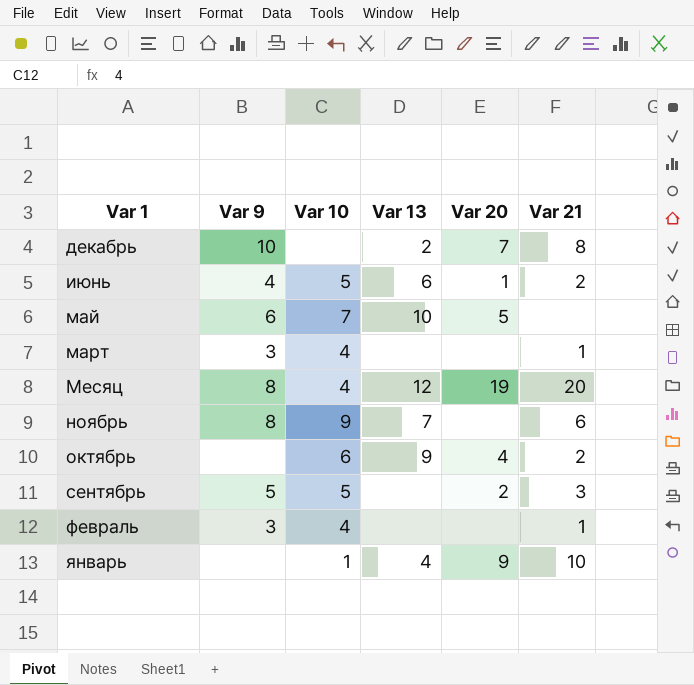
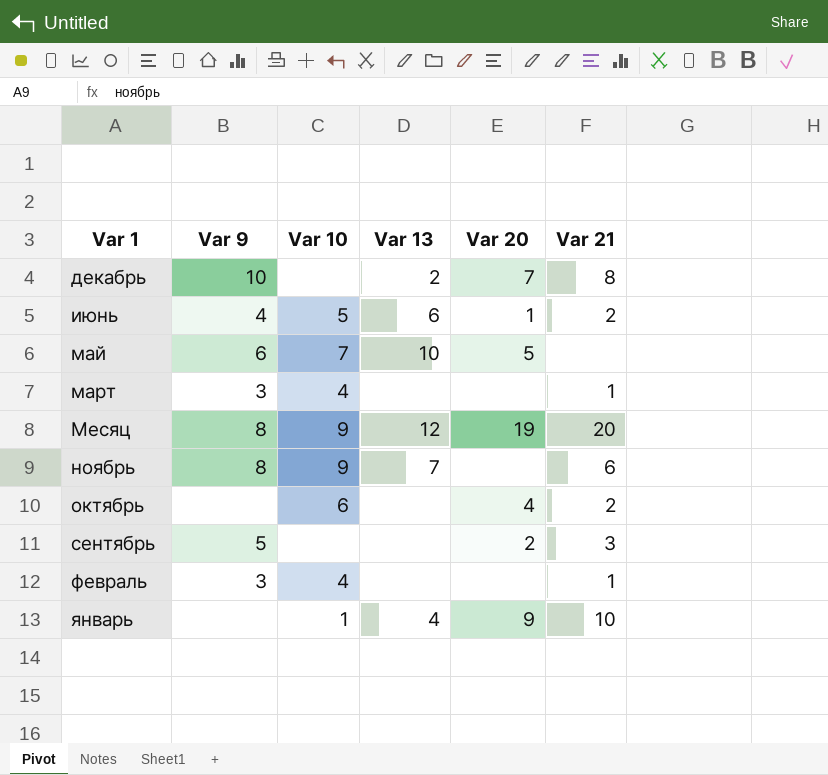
Месяц | Var 10: 4 -> 9
октябрь | Var 13: 9 -> none
сентябрь | Var 10: 5 -> none

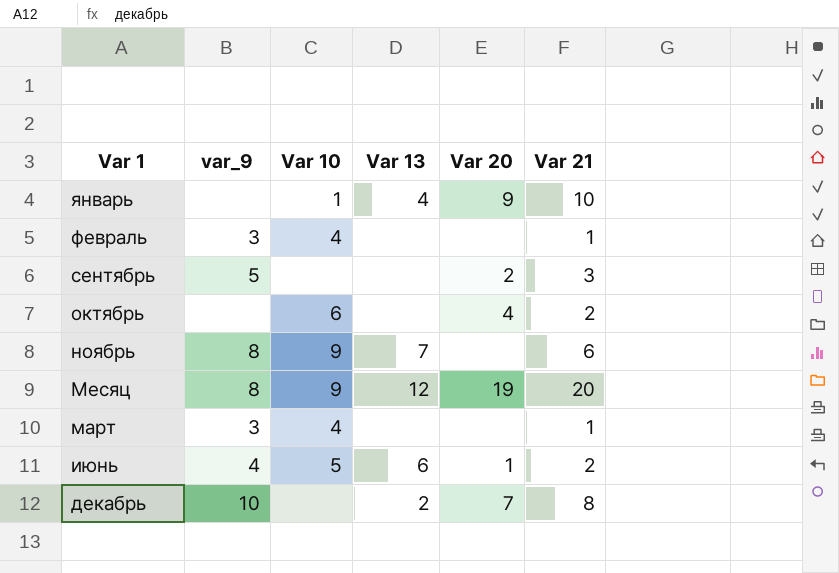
row order: Var 1 ascending -> Var 1 descending
column name: Var 9 -> var_9
row май: 6 | 7 | 10 | 5 | none -> none

